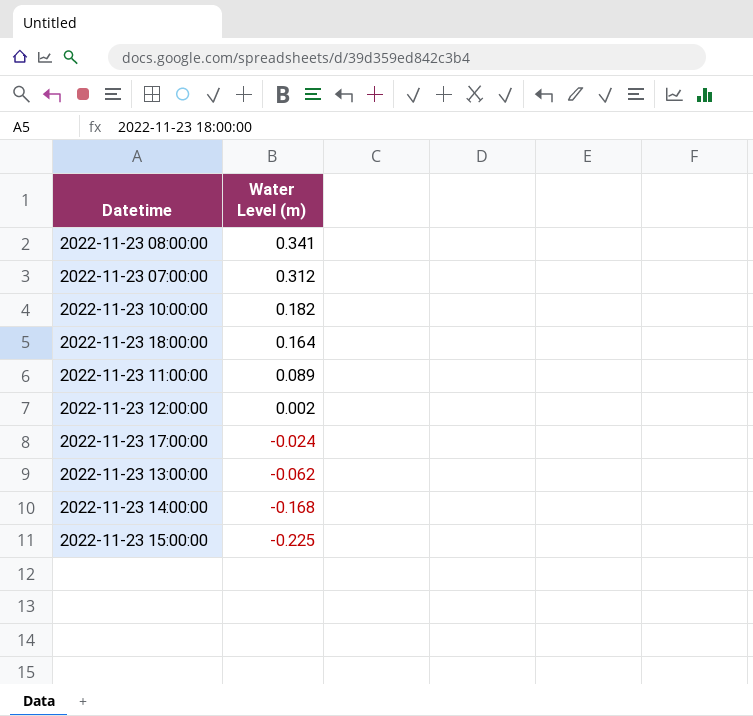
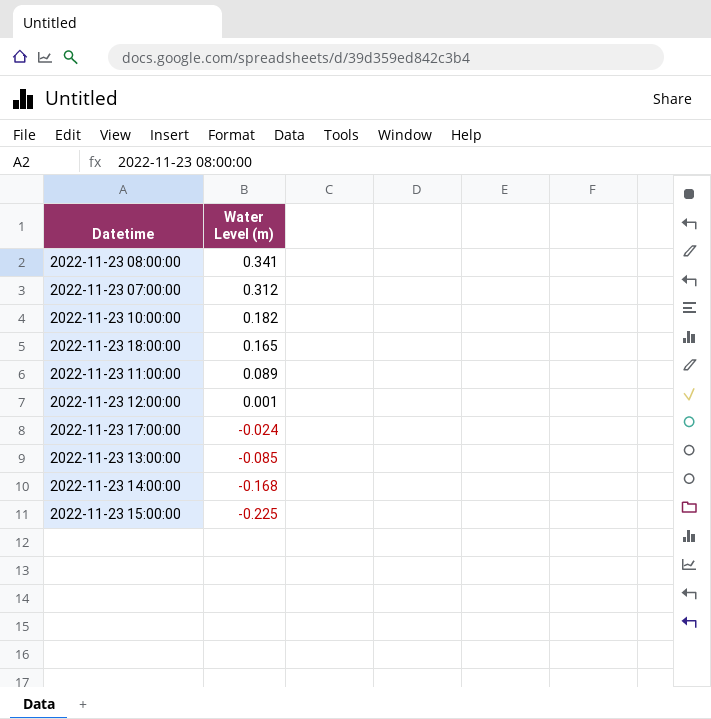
2022-11-23 18:00:00 | Water Level (m): 0.164 -> 0.165
2022-11-23 12:00:00 | Water Level (m): 0.002 -> 0.001
2022-11-23 13:00:00 | Water Level (m): -0.062 -> -0.085

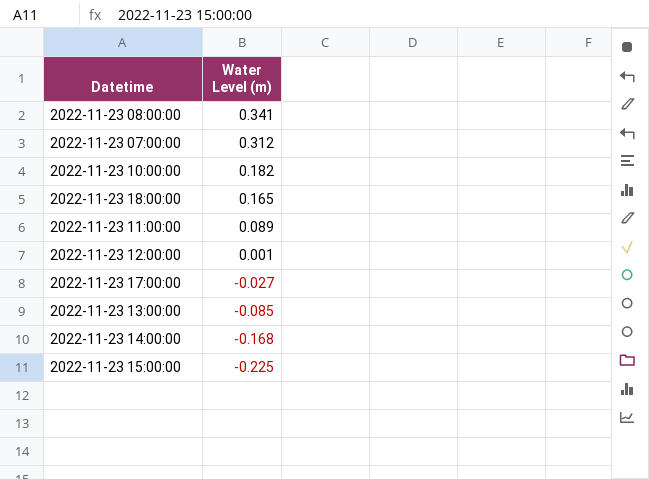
2022-11-23 17:00:00 | Water Level (m): -0.024 -> -0.027

